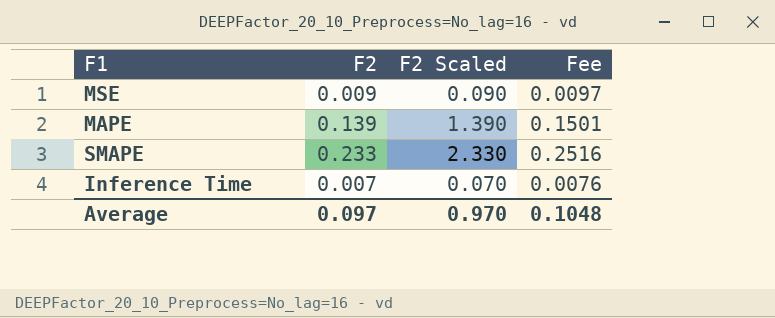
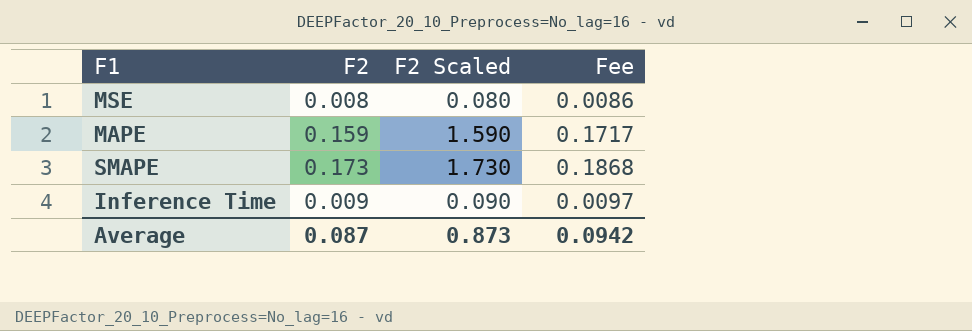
MSE | F2: 0.009 -> 0.008
MSE | F2 Scaled: 0.090 -> 0.080
MSE | Fee: 0.0097 -> 0.0086
MAPE | F2: 0.139 -> 0.159
MAPE | F2 Scaled: 1.390 -> 1.590
MAPE | Fee: 0.1501 -> 0.1717
SMAPE | F2: 0.233 -> 0.173
SMAPE | F2 Scaled: 2.330 -> 1.730
SMAPE | Fee: 0.2516 -> 0.1868
Inference Time | F2: 0.007 -> 0.009
Inference Time | F2 Scaled: 0.070 -> 0.090
Inference Time | Fee: 0.0076 -> 0.0097
Average | F2: 0.097 -> 0.087
Average | F2 Scaled: 0.970 -> 0.873
Average | Fee: 0.1048 -> 0.0942

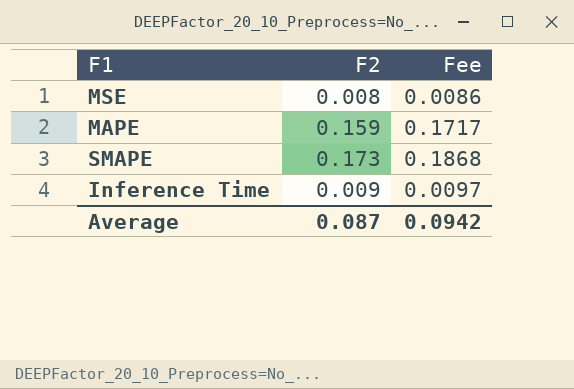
column F2 Scaled | formula: [F2] * 10 -> none

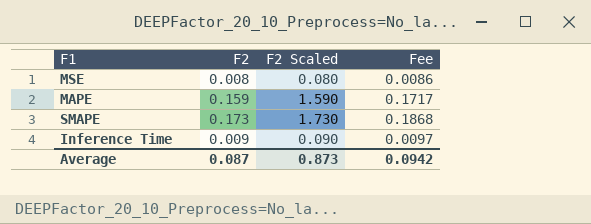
column F2 Scaled | formula: none -> [F2] * 10

